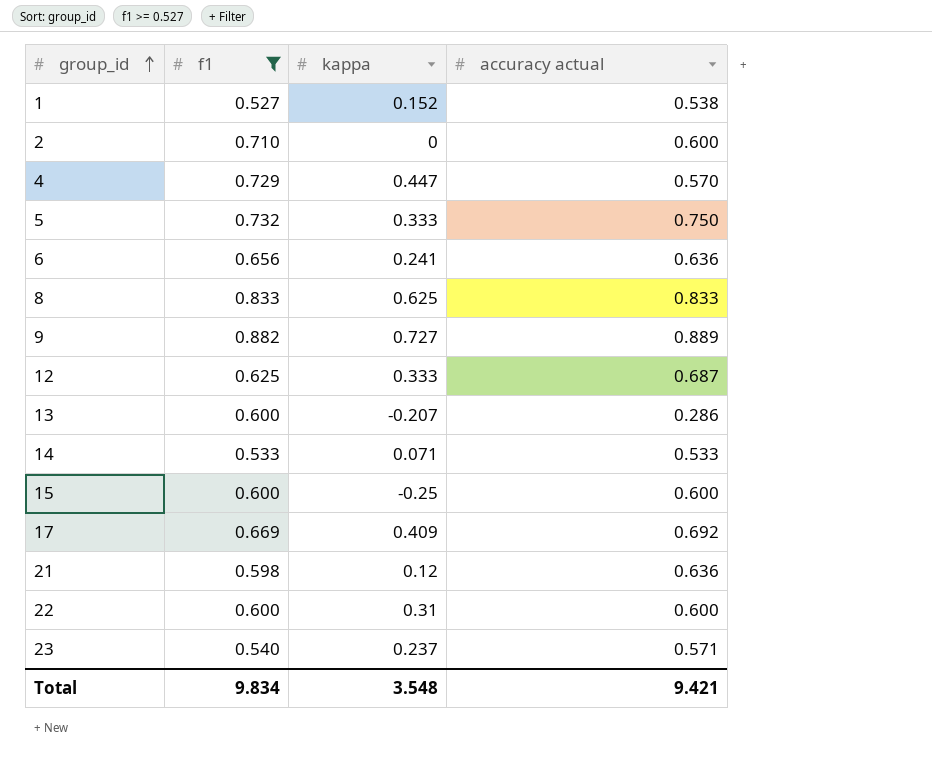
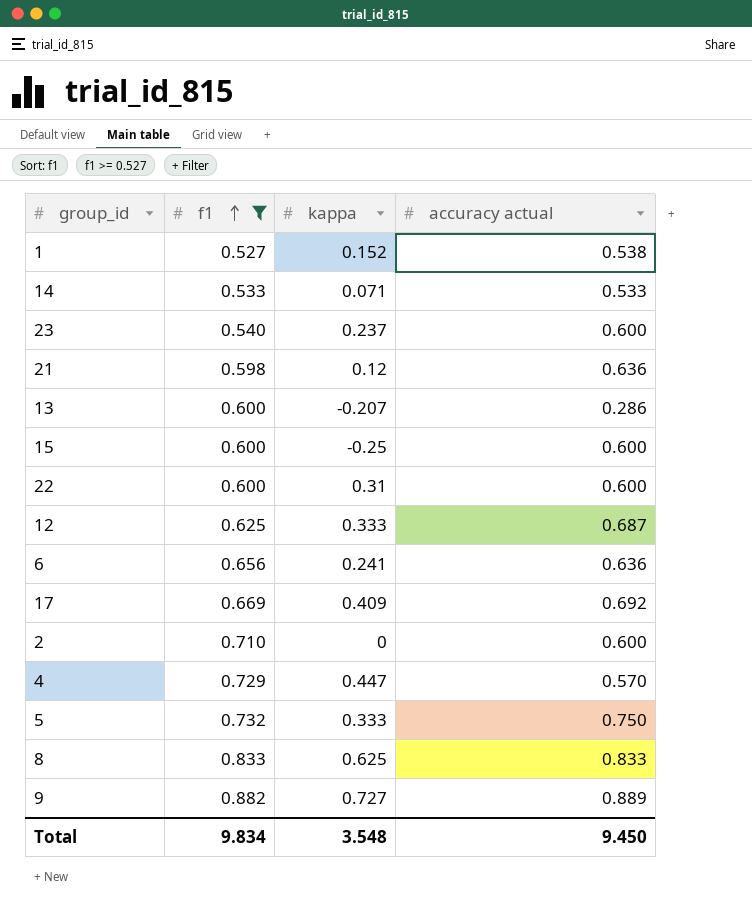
row order: group_id ascending -> f1 ascending
23 | accuracy actual: 0.571 -> 0.600
Total | accuracy actual: 9.421 -> 9.450

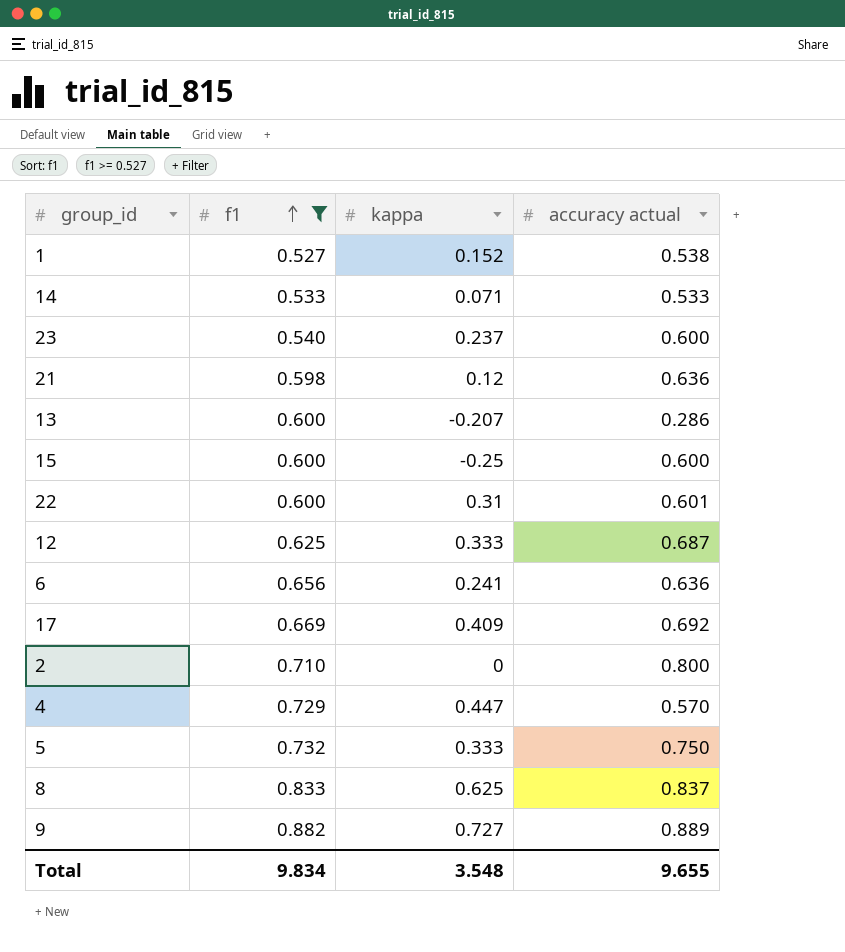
22 | accuracy actual: 0.600 -> 0.601
2 | accuracy actual: 0.600 -> 0.800
8 | accuracy actual: 0.833 -> 0.837
Total | accuracy actual: 9.450 -> 9.655

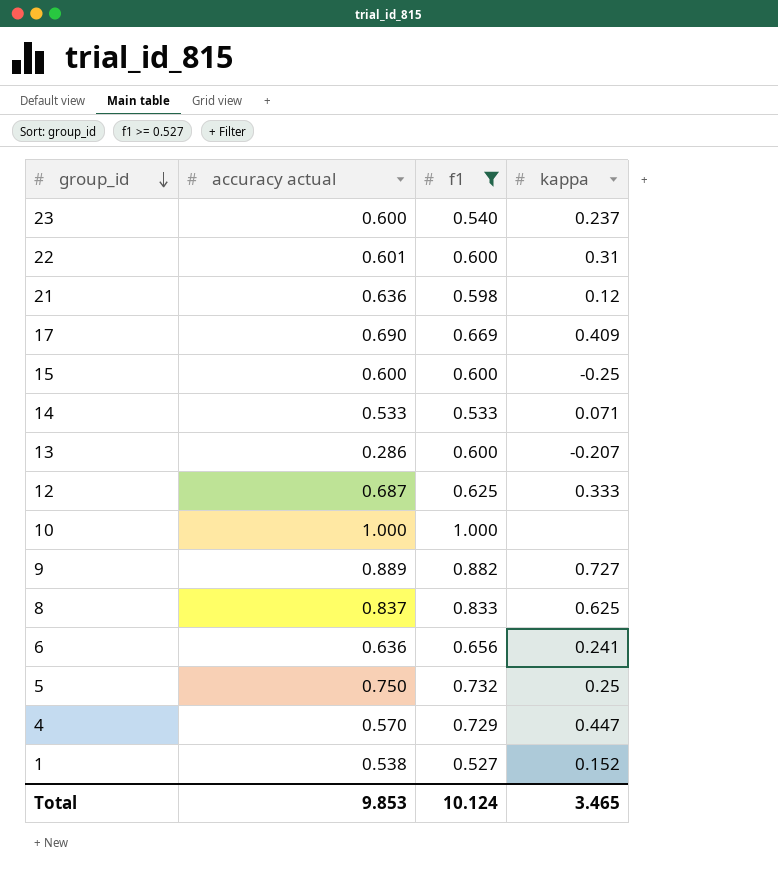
row order: f1 ascending -> group_id descending
column accuracy actual | position: 4 -> 2
row 2: 0.710 | 0 | 0.800 -> none
17 | accuracy actual: 0.692 -> 0.690
row 10: none -> 1.000 | 1.000 | none
5 | kappa: 0.333 -> 0.25
Total | accuracy actual: 9.655 -> 9.853
Total | f1: 9.834 -> 10.124
Total | kappa: 3.548 -> 3.465

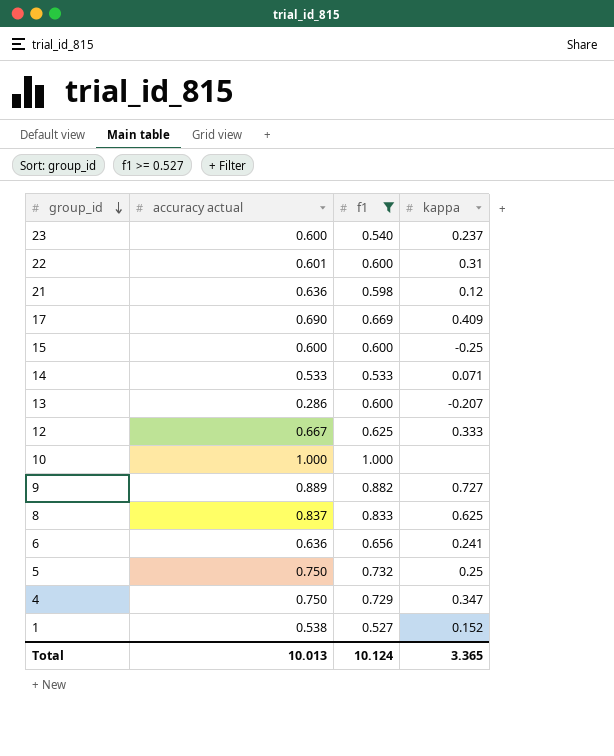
12 | accuracy actual: 0.687 -> 0.667
4 | accuracy actual: 0.570 -> 0.750
4 | kappa: 0.447 -> 0.347
Total | accuracy actual: 9.853 -> 10.013
Total | kappa: 3.465 -> 3.365

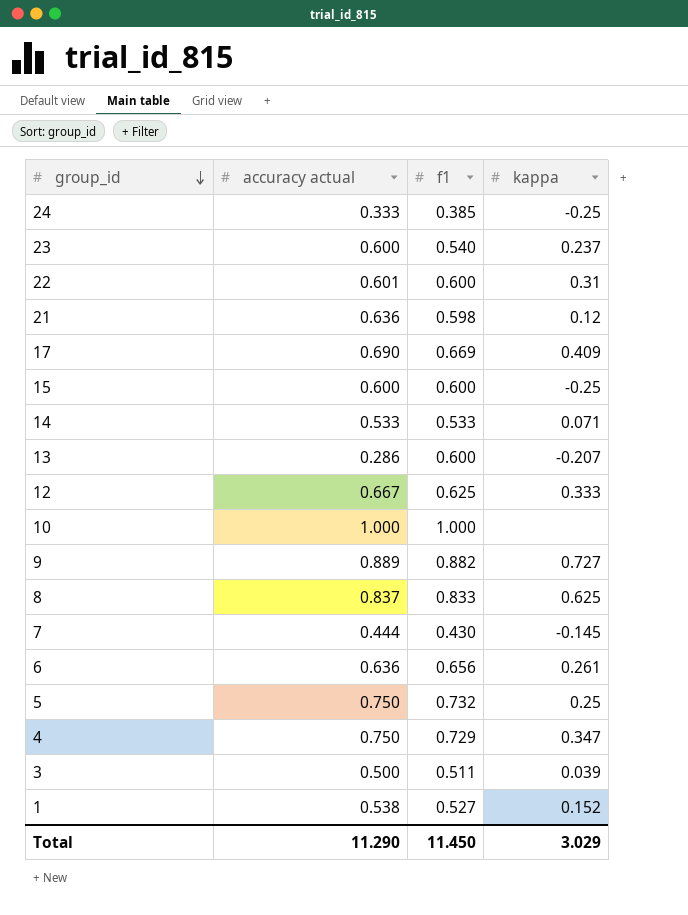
filter: f1 >= 0.527 -> none
6 | kappa: 0.241 -> 0.261
Total | accuracy actual: 10.013 -> 11.290
Total | f1: 10.124 -> 11.450
Total | kappa: 3.365 -> 3.029

